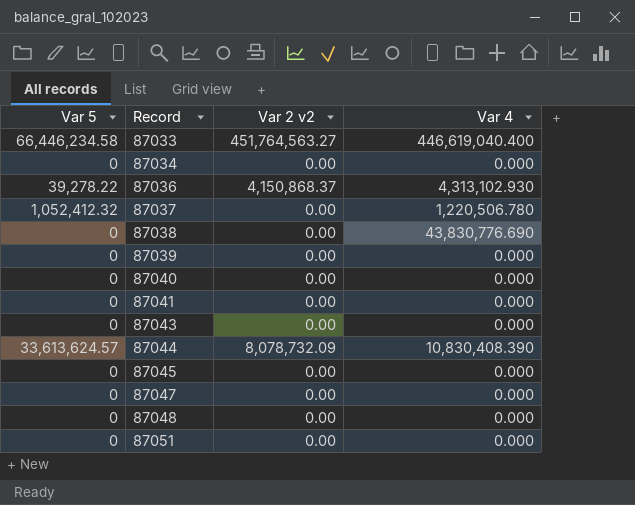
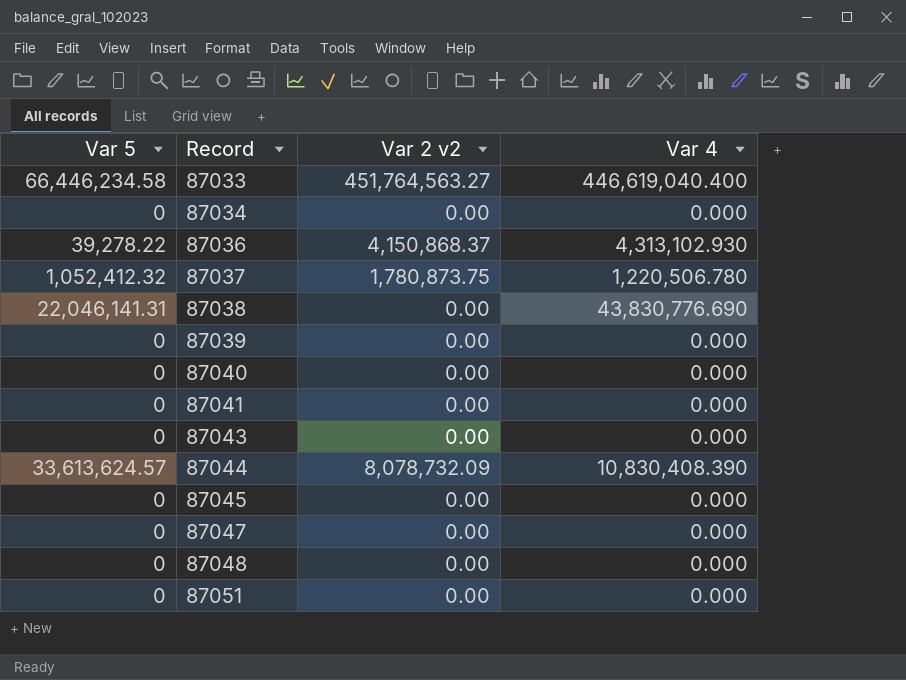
87037 | Var 2 v2: 0.00 -> 1,780,873.75
87038 | Var 5: 0 -> 22,046,141.31

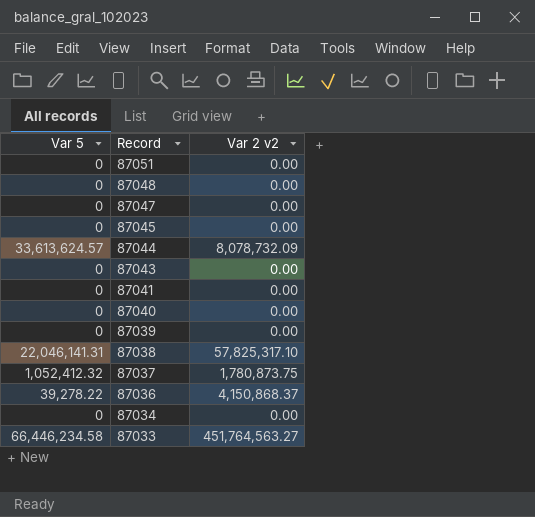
row order: Record ascending -> Record descending
column Var 4 | position: 4 -> none
87038 | Var 2 v2: 0.00 -> 57,825,317.10

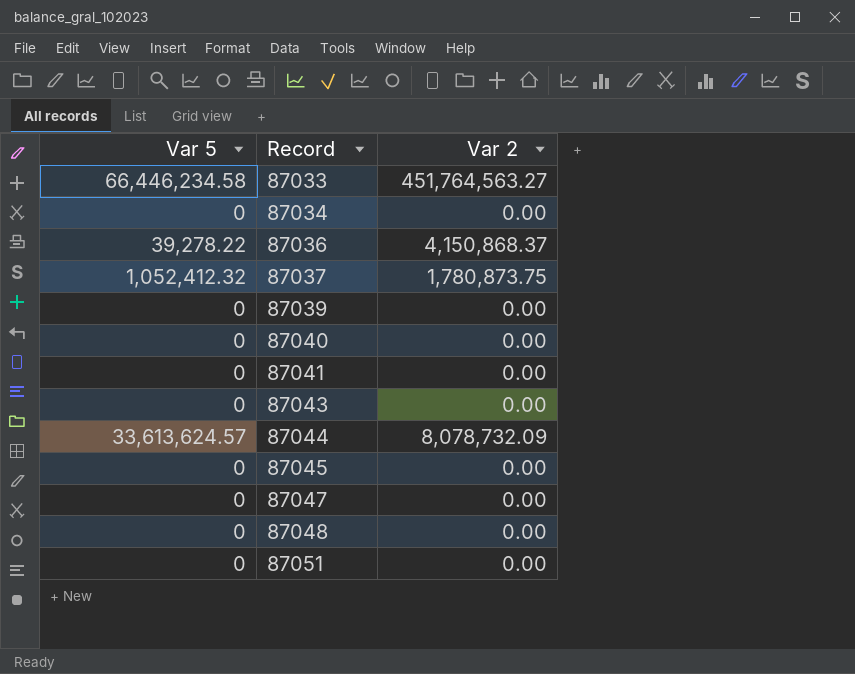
row order: Record descending -> Record ascending
column name: Var 2 v2 -> Var 2
row 87038: 22,046,141.31 | 57,825,317.10 -> none

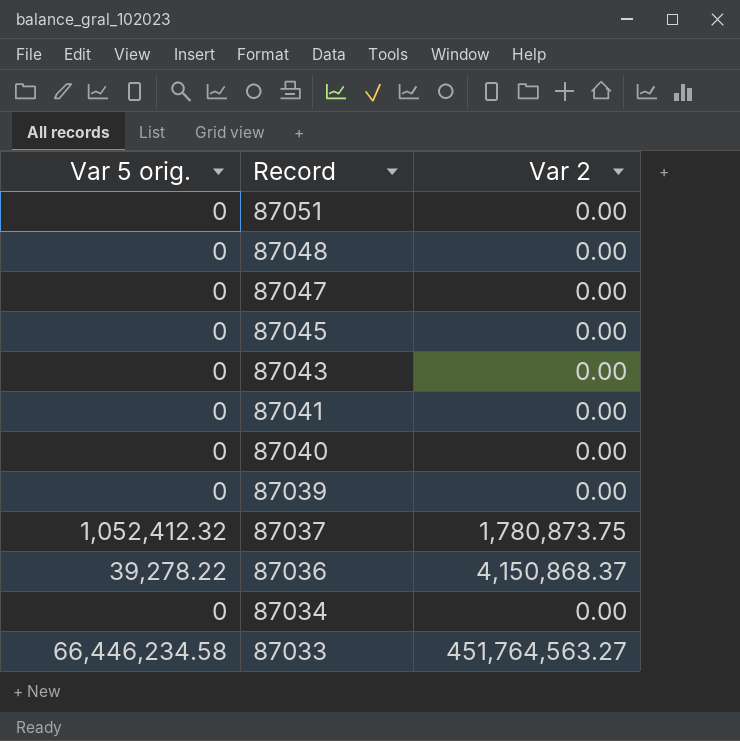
row order: Record ascending -> Record descending
column name: Var 5 -> Var 5 orig.
row 87044: 33,613,624.57 | 8,078,732.09 -> none

